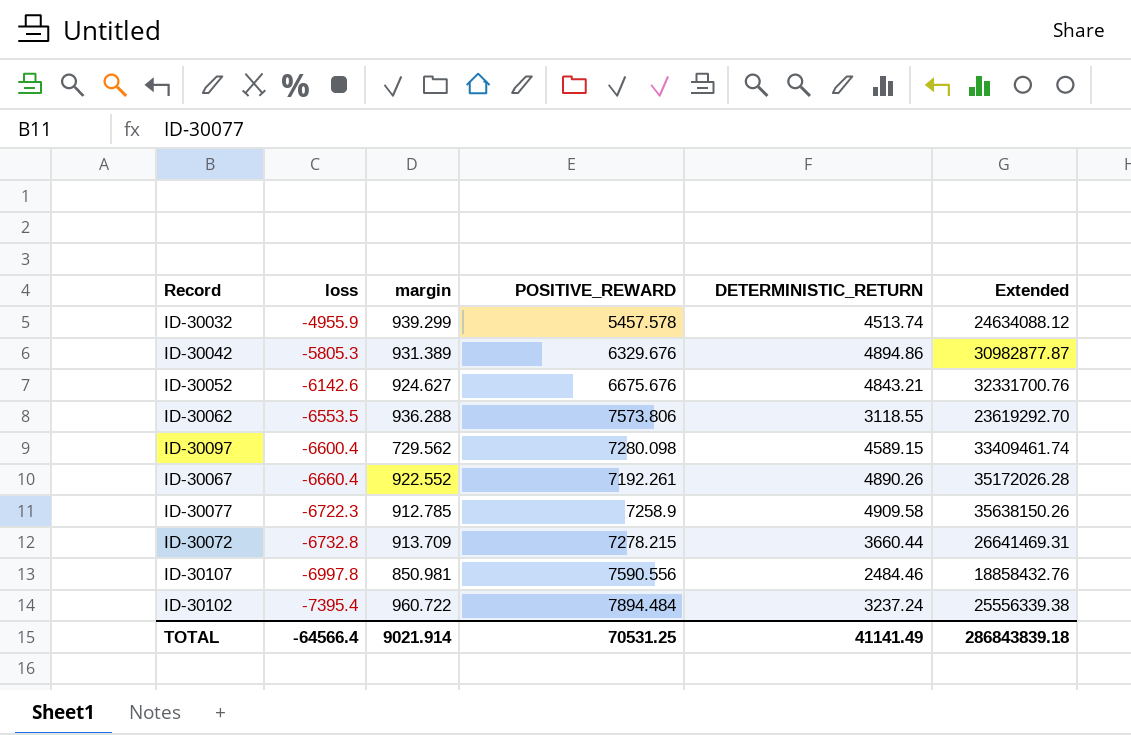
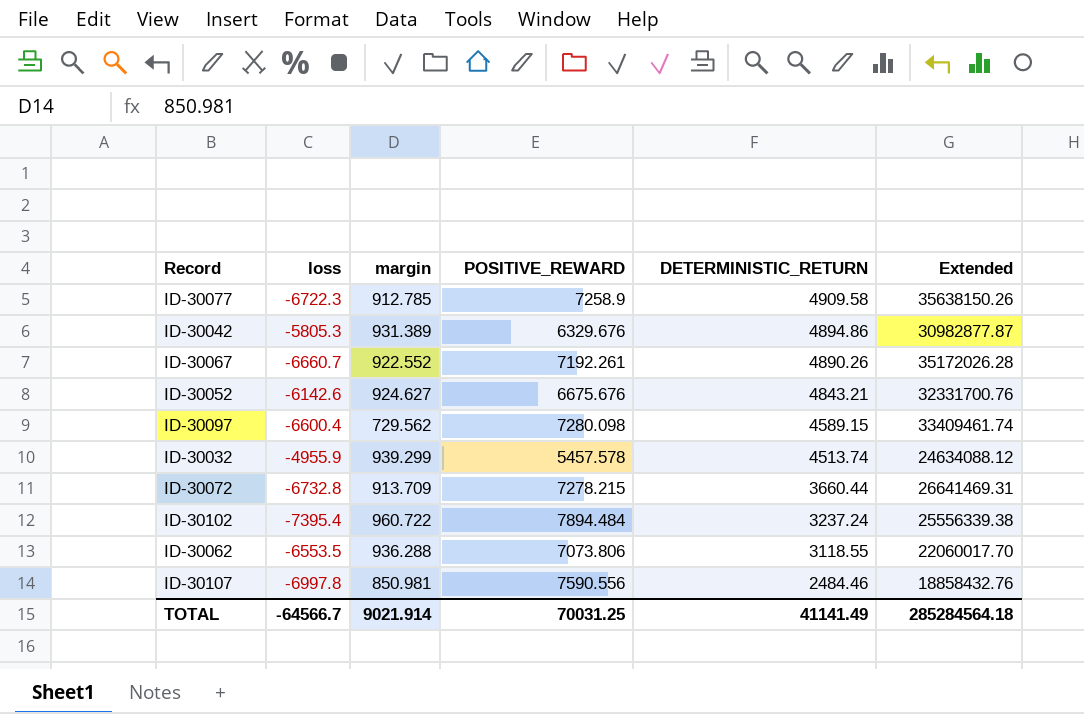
row order: loss descending -> DETERMINISTIC_RETURN descending
ID-30067 | loss: -6660.4 -> -6660.7
ID-30062 | POSITIVE_REWARD: 7573.806 -> 7073.806
ID-30062 | Extended: 23619292.70 -> 22060017.70
TOTAL | loss: -64566.4 -> -64566.7
TOTAL | POSITIVE_REWARD: 70531.25 -> 70031.25
TOTAL | Extended: 286843839.18 -> 285284564.18

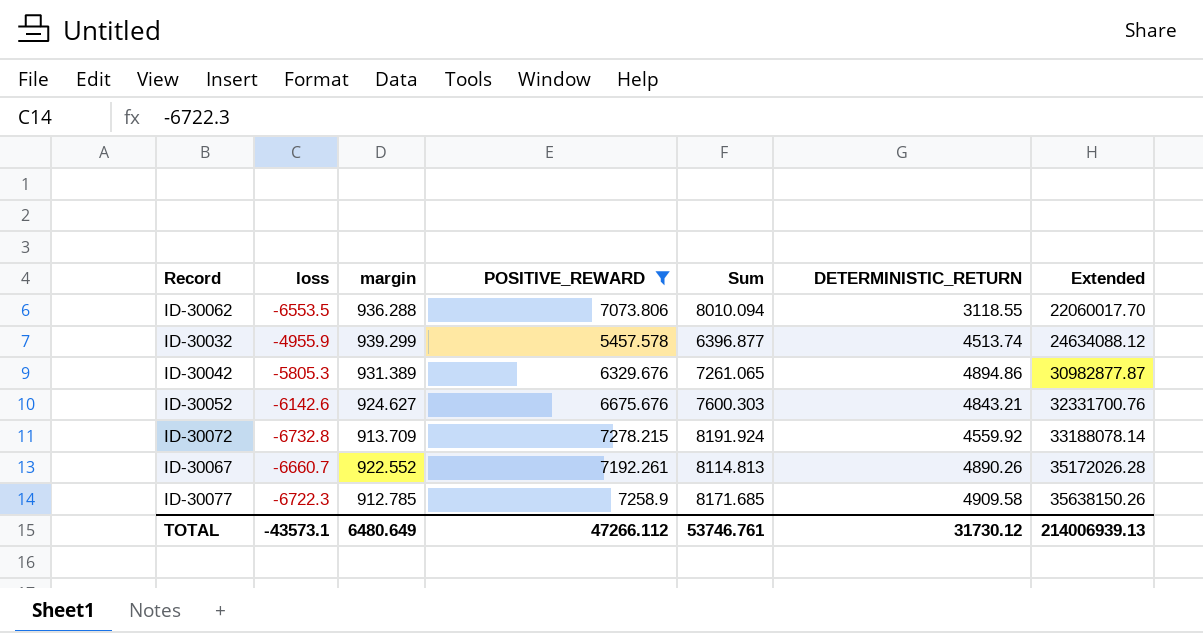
filter: none -> POSITIVE_REWARD <= 7278.215
row order: DETERMINISTIC_RETURN descending -> Extended ascending
column Sum | formula: none -> [margin] + [POSITIVE_REWARD]
ID-30072 | DETERMINISTIC_RETURN: 3660.44 -> 4559.92
ID-30072 | Extended: 26641469.31 -> 33188078.14
TOTAL | loss: -64566.7 -> -43573.1
TOTAL | margin: 9021.914 -> 6480.649
TOTAL | POSITIVE_REWARD: 70031.25 -> 47266.112
TOTAL | DETERMINISTIC_RETURN: 41141.49 -> 31730.12
TOTAL | Extended: 285284564.18 -> 214006939.13

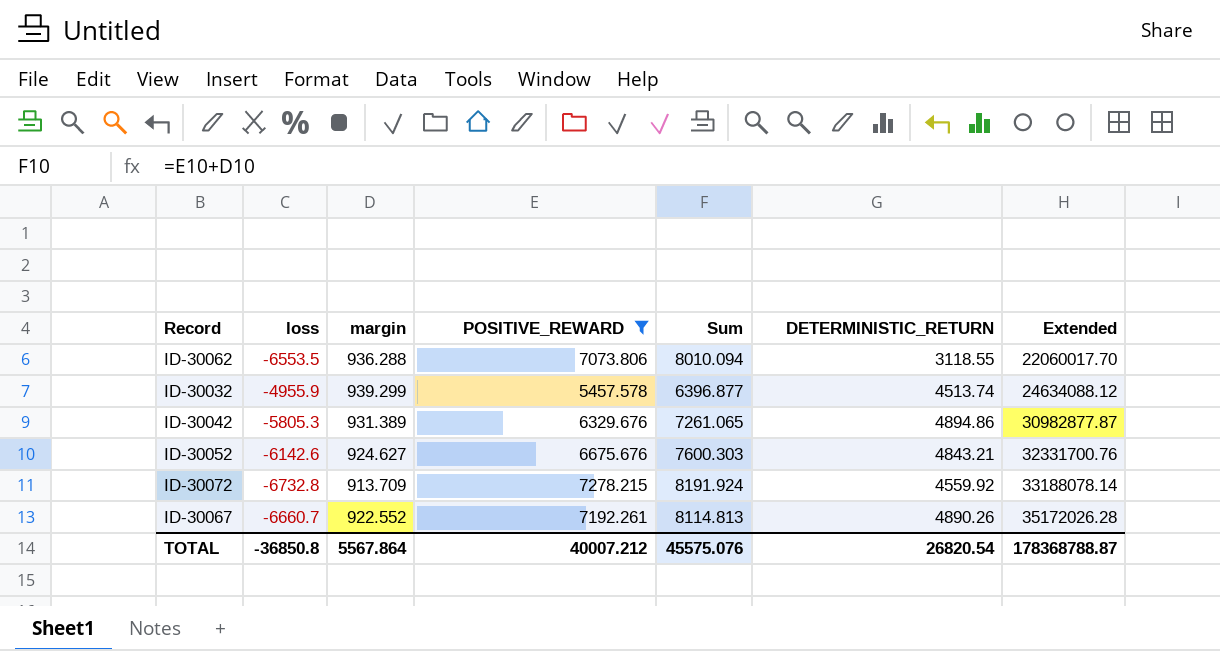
row ID-30077: -6722.3 | 912.785 | 7258.9 | 8171.685 | 4909.58 | 35638150.26 -> none
TOTAL | loss: -43573.1 -> -36850.8
TOTAL | margin: 6480.649 -> 5567.864
TOTAL | POSITIVE_REWARD: 47266.112 -> 40007.212
TOTAL | Sum: 53746.761 -> 45575.076
TOTAL | DETERMINISTIC_RETURN: 31730.12 -> 26820.54
TOTAL | Extended: 214006939.13 -> 178368788.87

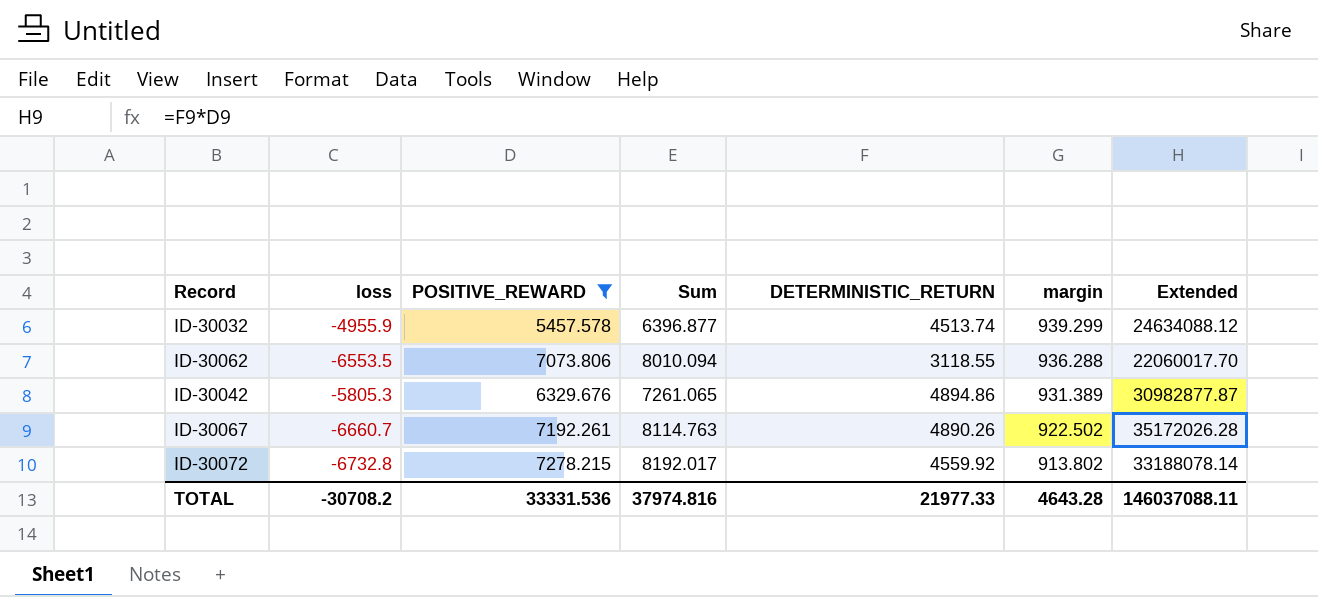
row order: Extended ascending -> margin descending
column margin | position: 3 -> 6
row ID-30052: -6142.6 | 924.627 | 6675.676 | 7600.303 | 4843.21 | 32331700.76 -> none
ID-30067 | Sum: 8114.813 -> 8114.763
ID-30067 | margin: 922.552 -> 922.502
ID-30072 | Sum: 8191.924 -> 8192.017
ID-30072 | margin: 913.709 -> 913.802
TOTAL | loss: -36850.8 -> -30708.2
TOTAL | POSITIVE_REWARD: 40007.212 -> 33331.536
TOTAL | Sum: 45575.076 -> 37974.816
TOTAL | DETERMINISTIC_RETURN: 26820.54 -> 21977.33
TOTAL | margin: 5567.864 -> 4643.28
TOTAL | Extended: 178368788.87 -> 146037088.11

